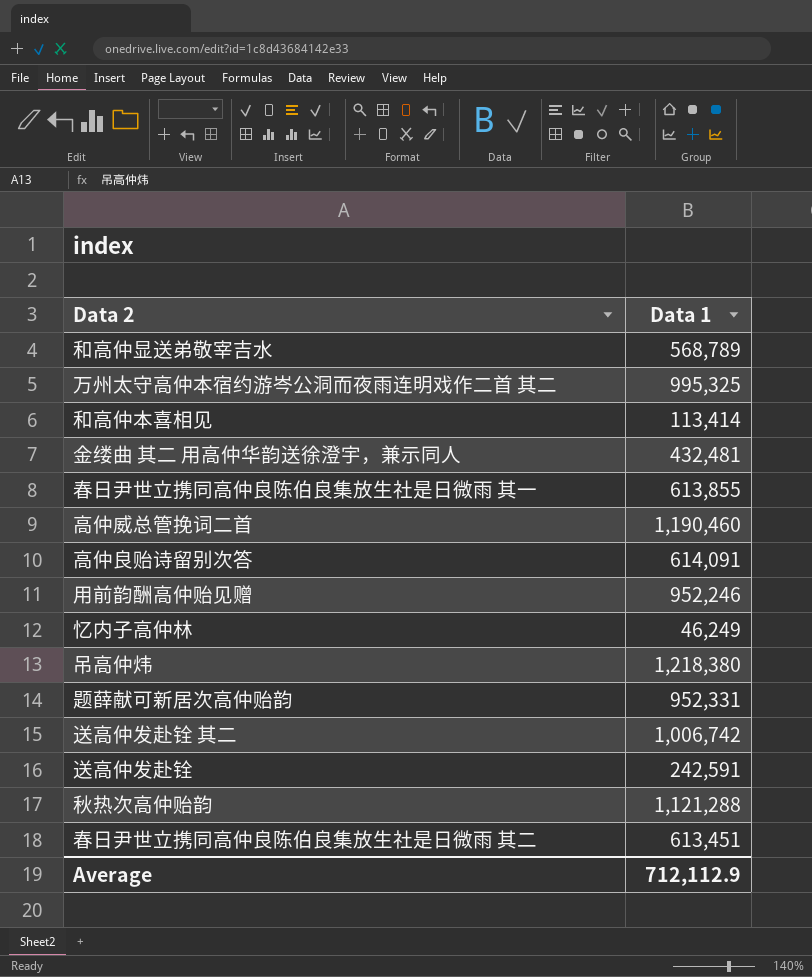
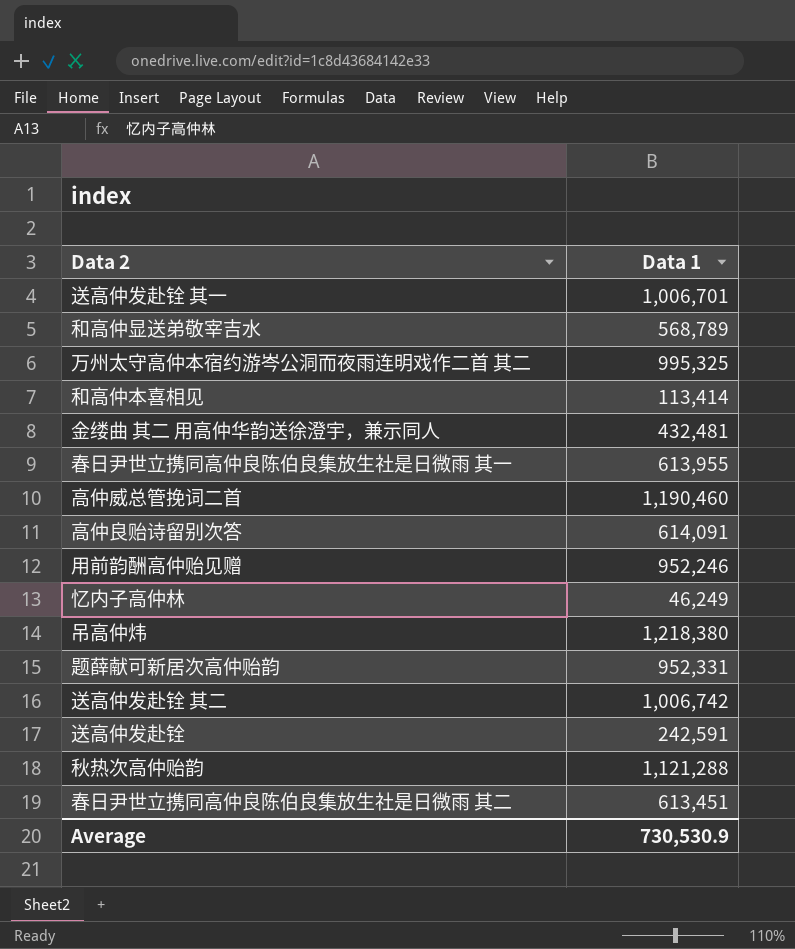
row 送高仲发赴铨 其一: none -> 1,006,701
春日尹世立携同高仲良陈伯良集放生社是日微雨 其一 | Data 1: 613,855 -> 613,955
Average | Data 1: 712,112.9 -> 730,530.9

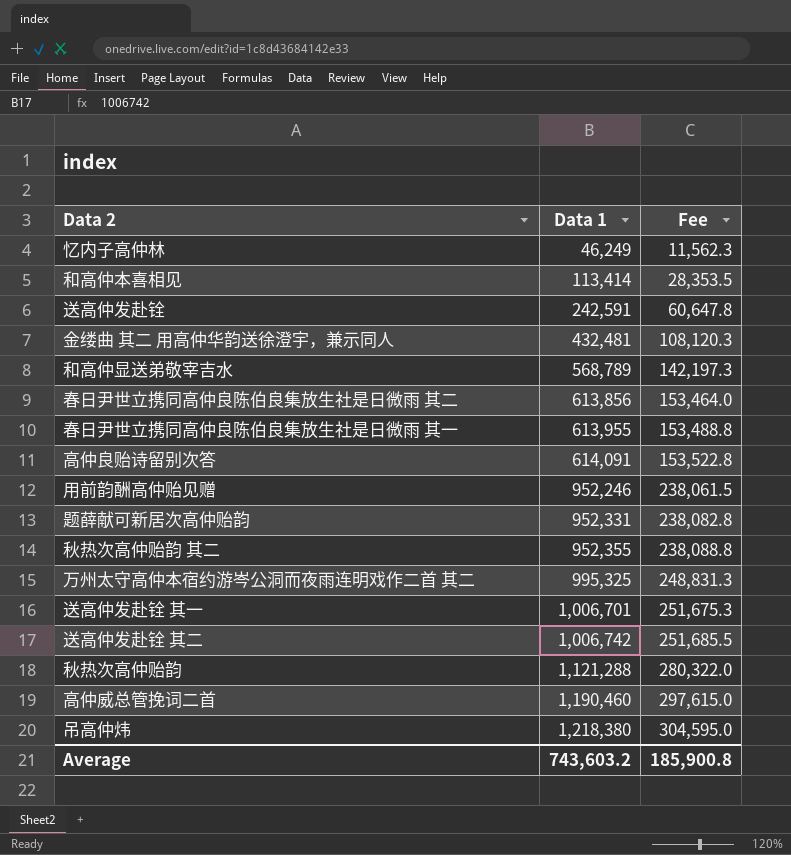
row order: none -> Data 1 ascending
column Fee | formula: none -> [Data 1] * 0.25
春日尹世立携同高仲良陈伯良集放生社是日微雨 其二 | Data 1: 613,451 -> 613,856
row 秋热次高仲贻韵 其二: none -> 952,355 | 238,088.8
Average | Data 1: 730,530.9 -> 743,603.2

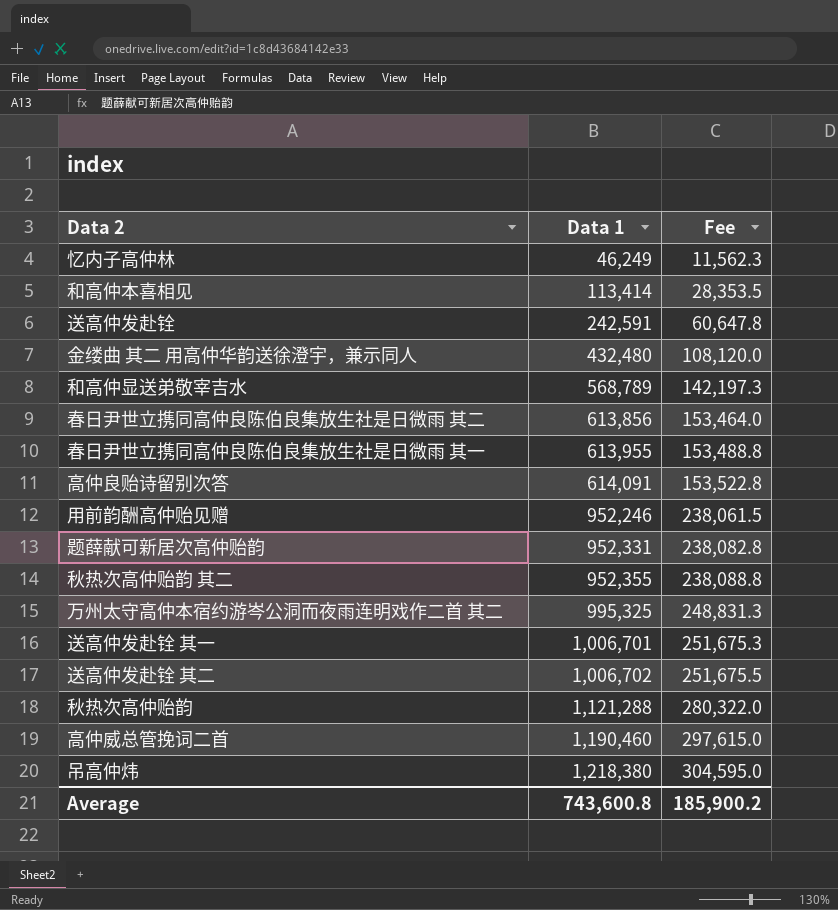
金缕曲 其二 用高仲华韵送徐澄宇，兼示同人 | Data 1: 432,481 -> 432,480
金缕曲 其二 用高仲华韵送徐澄宇，兼示同人 | Fee: 108,120.3 -> 108,120.0
送高仲发赴铨 其二 | Data 1: 1,006,742 -> 1,006,702
送高仲发赴铨 其二 | Fee: 251,685.5 -> 251,675.5
Average | Data 1: 743,603.2 -> 743,600.8
Average | Fee: 185,900.8 -> 185,900.2

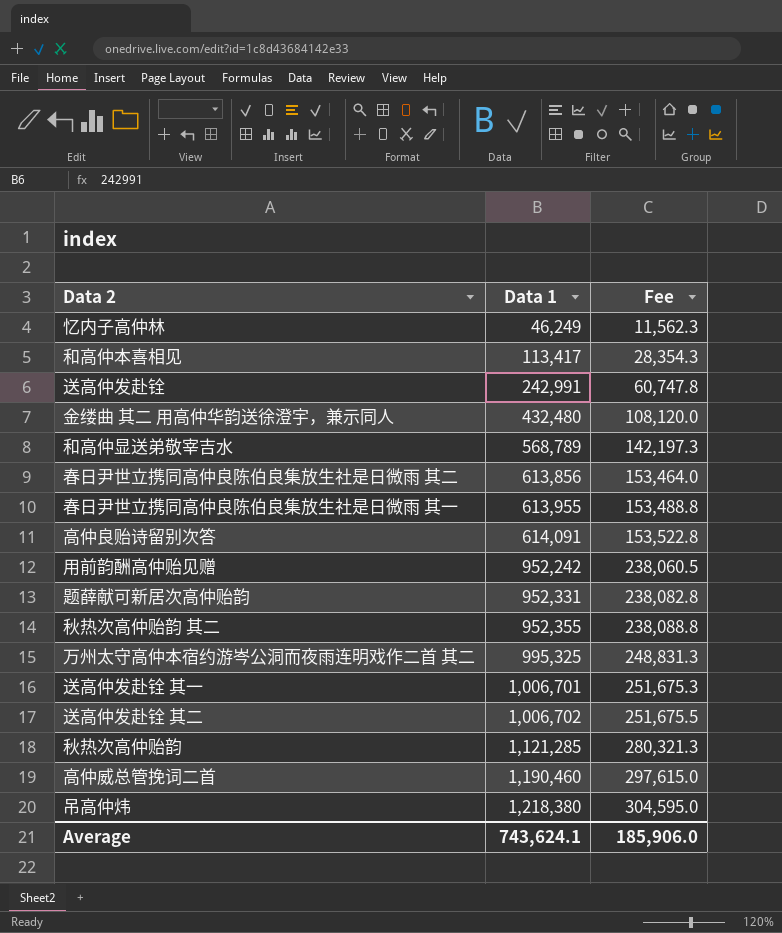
和高仲本喜相见 | Data 1: 113,414 -> 113,417
和高仲本喜相见 | Fee: 28,353.5 -> 28,354.3
送高仲发赴铨 | Data 1: 242,591 -> 242,991
送高仲发赴铨 | Fee: 60,647.8 -> 60,747.8
用前韵酬高仲贻见赠 | Data 1: 952,246 -> 952,242
用前韵酬高仲贻见赠 | Fee: 238,061.5 -> 238,060.5
秋热次高仲贻韵 | Data 1: 1,121,288 -> 1,121,285
秋热次高仲贻韵 | Fee: 280,322.0 -> 280,321.3
Average | Data 1: 743,600.8 -> 743,624.1
Average | Fee: 185,900.2 -> 185,906.0

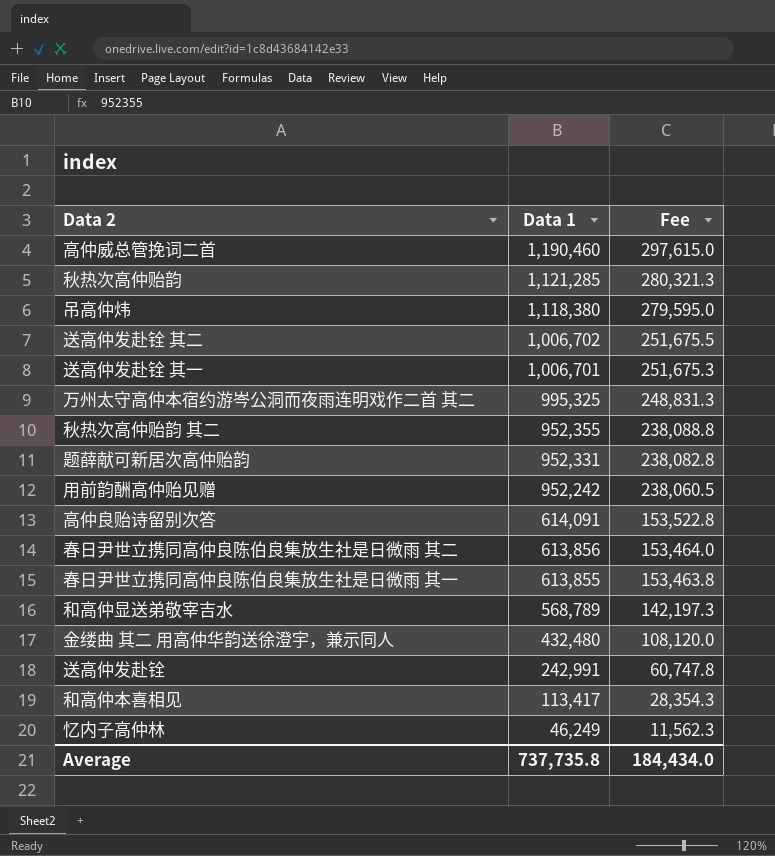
row order: Data 1 ascending -> Data 1 descending
吊高仲炜 | Data 1: 1,218,380 -> 1,118,380
吊高仲炜 | Fee: 304,595.0 -> 279,595.0
春日尹世立携同高仲良陈伯良集放生社是日微雨 其一 | Data 1: 613,955 -> 613,855
春日尹世立携同高仲良陈伯良集放生社是日微雨 其一 | Fee: 153,488.8 -> 153,463.8
Average | Data 1: 743,624.1 -> 737,735.8
Average | Fee: 185,906.0 -> 184,434.0

